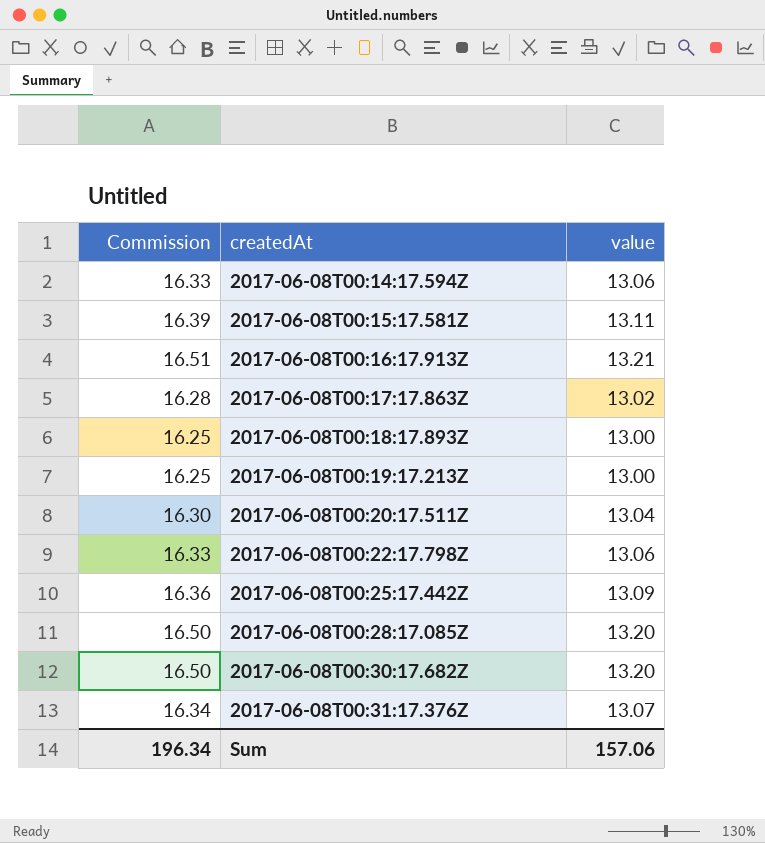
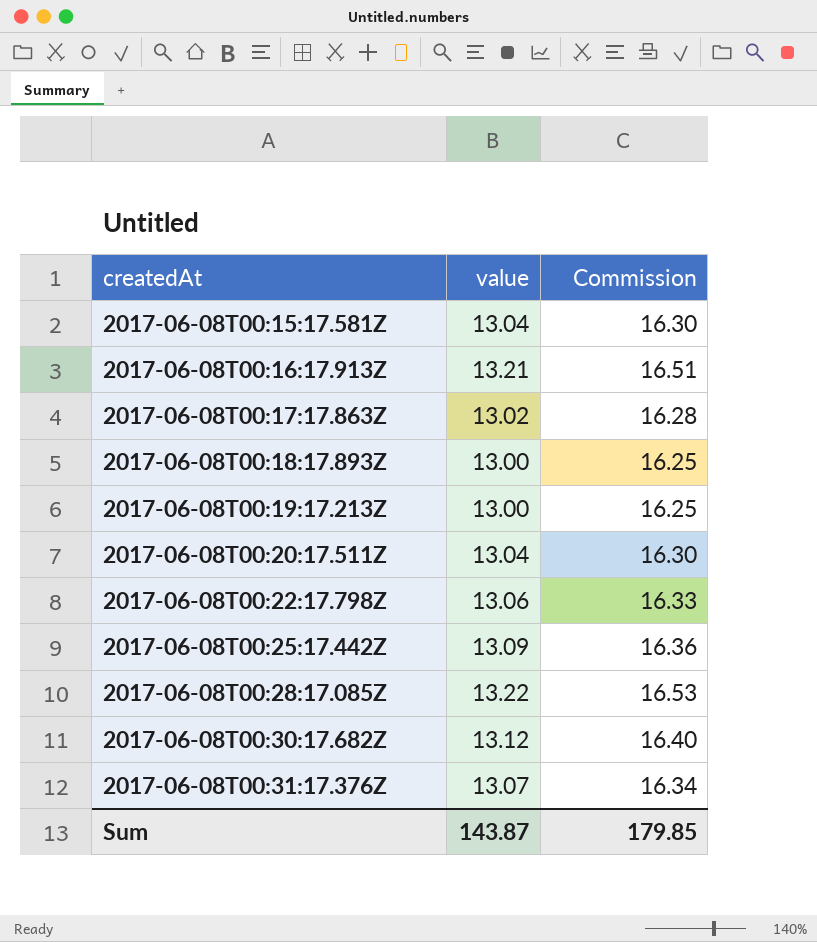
column Commission | position: 1 -> 3
row 2017-06-08T00:14:17.594Z: 16.33 | 13.06 -> none
2017-06-08T00:15:17.581Z | value: 13.11 -> 13.04
2017-06-08T00:15:17.581Z | Commission: 16.39 -> 16.30
2017-06-08T00:28:17.085Z | value: 13.20 -> 13.22
2017-06-08T00:28:17.085Z | Commission: 16.50 -> 16.53
2017-06-08T00:30:17.682Z | value: 13.20 -> 13.12
2017-06-08T00:30:17.682Z | Commission: 16.50 -> 16.40
Sum | value: 157.06 -> 143.87
Sum | Commission: 196.34 -> 179.85

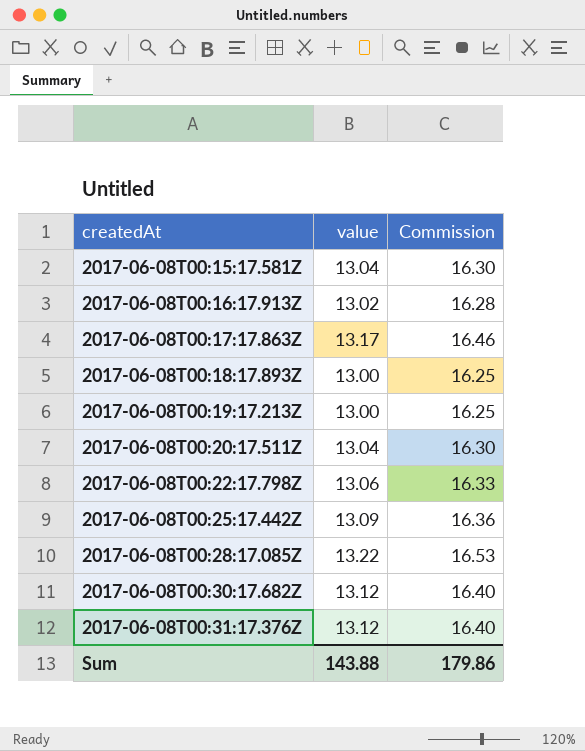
2017-06-08T00:16:17.913Z | value: 13.21 -> 13.02
2017-06-08T00:16:17.913Z | Commission: 16.51 -> 16.28
2017-06-08T00:17:17.863Z | value: 13.02 -> 13.17
2017-06-08T00:17:17.863Z | Commission: 16.28 -> 16.46
2017-06-08T00:31:17.376Z | value: 13.07 -> 13.12
2017-06-08T00:31:17.376Z | Commission: 16.34 -> 16.40
Sum | value: 143.87 -> 143.88
Sum | Commission: 179.85 -> 179.86

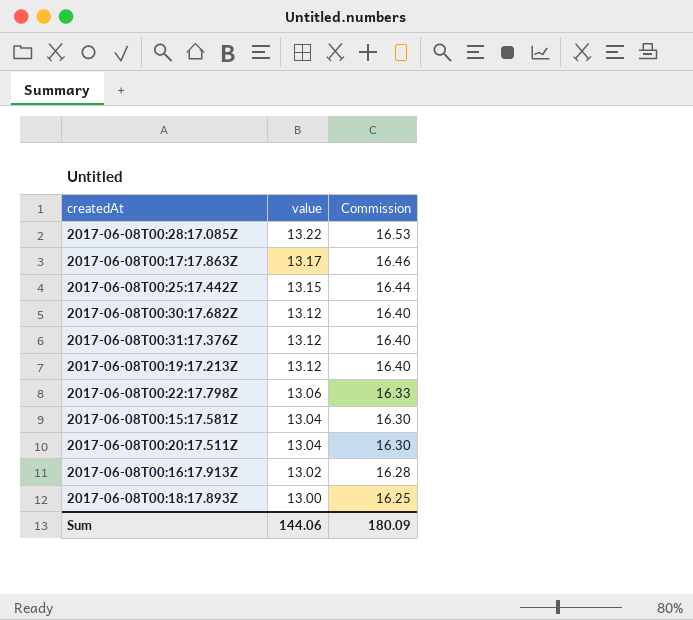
row order: createdAt ascending -> value descending
2017-06-08T00:25:17.442Z | value: 13.09 -> 13.15
2017-06-08T00:25:17.442Z | Commission: 16.36 -> 16.44
2017-06-08T00:19:17.213Z | value: 13.00 -> 13.12
2017-06-08T00:19:17.213Z | Commission: 16.25 -> 16.40
Sum | value: 143.88 -> 144.06
Sum | Commission: 179.86 -> 180.09

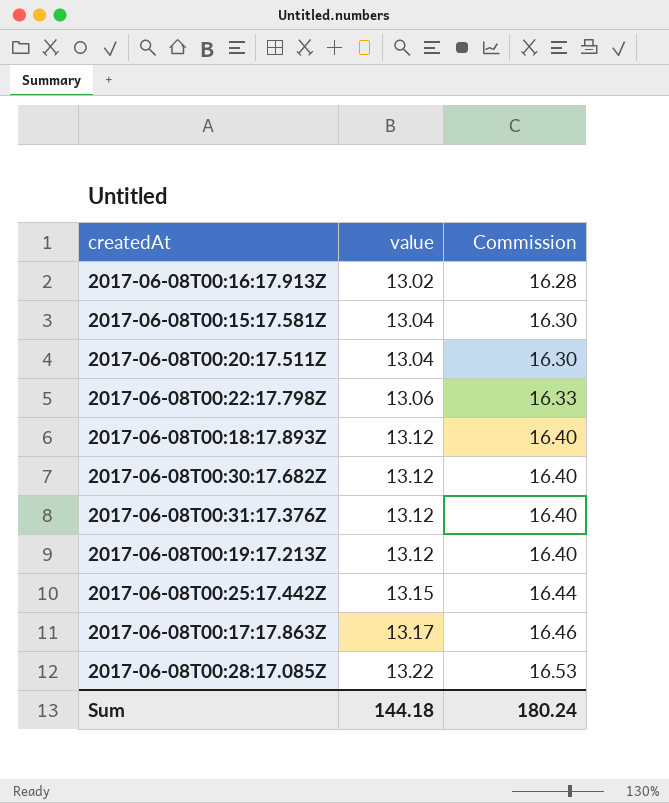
row order: value descending -> value ascending
2017-06-08T00:18:17.893Z | value: 13.00 -> 13.12
2017-06-08T00:18:17.893Z | Commission: 16.25 -> 16.40
Sum | value: 144.06 -> 144.18
Sum | Commission: 180.09 -> 180.24

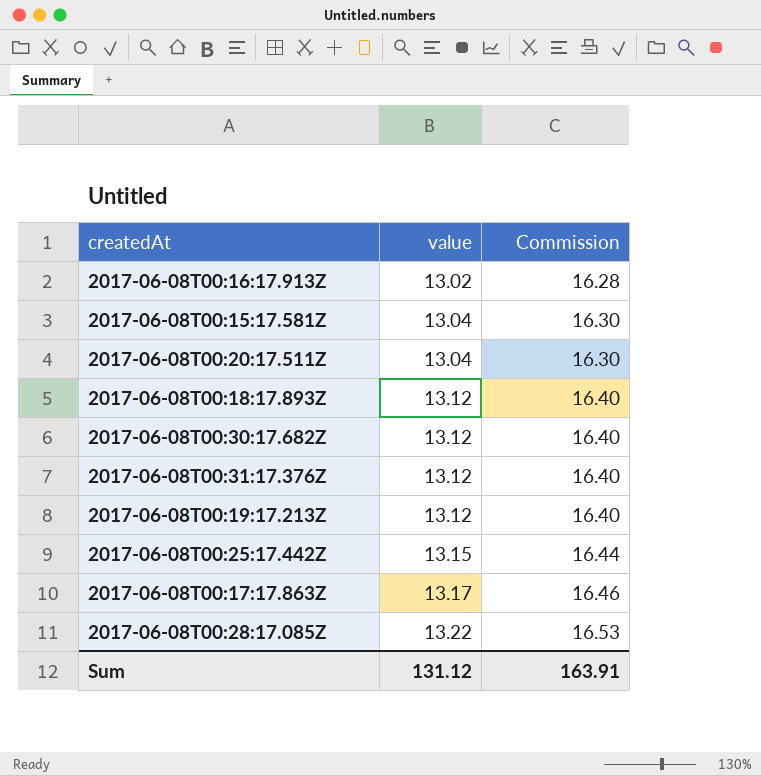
row 2017-06-08T00:22:17.798Z: 13.06 | 16.33 -> none
Sum | value: 144.18 -> 131.12
Sum | Commission: 180.24 -> 163.91

